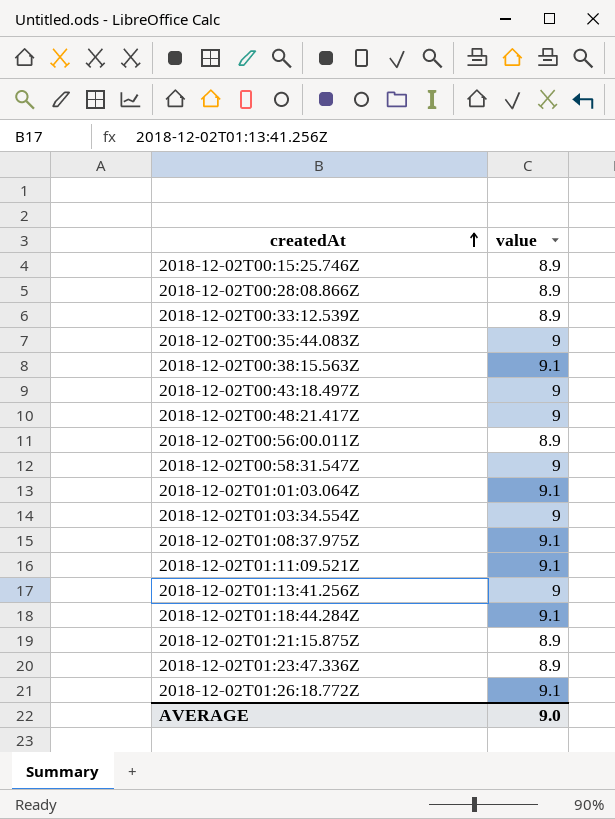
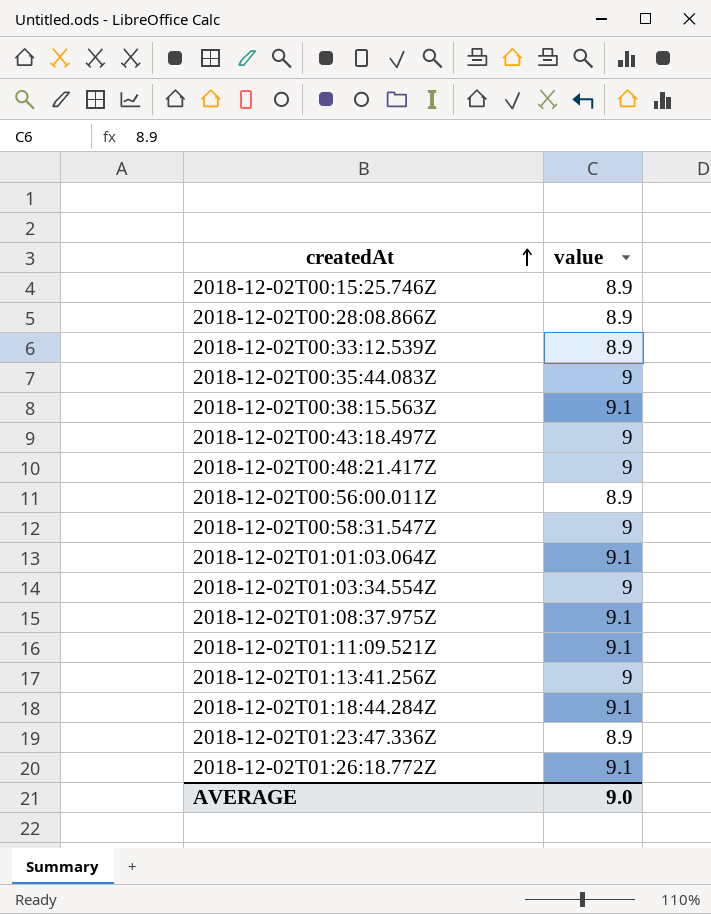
row 2018-12-02T01:21:15.875Z: 8.9 -> none

